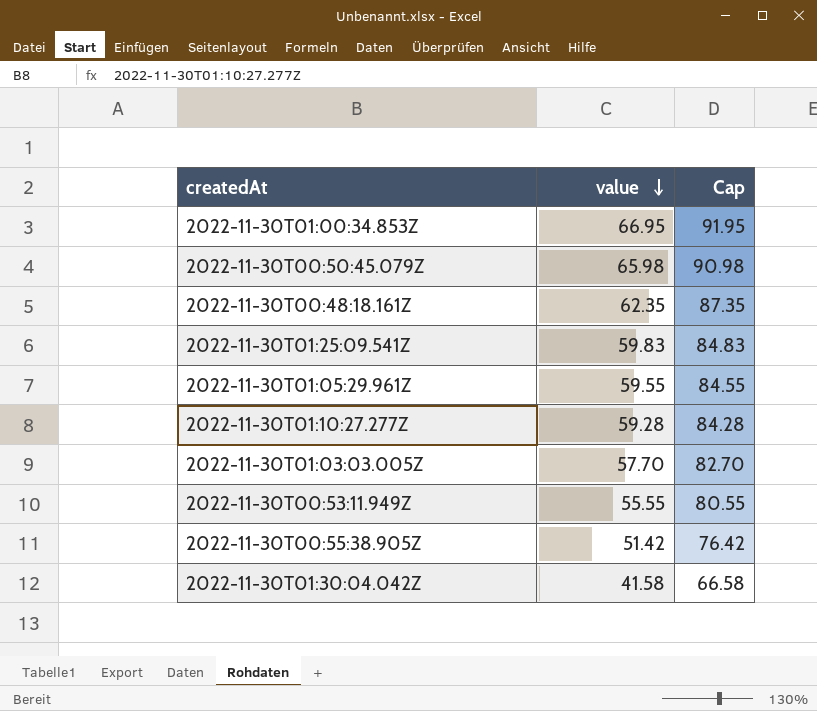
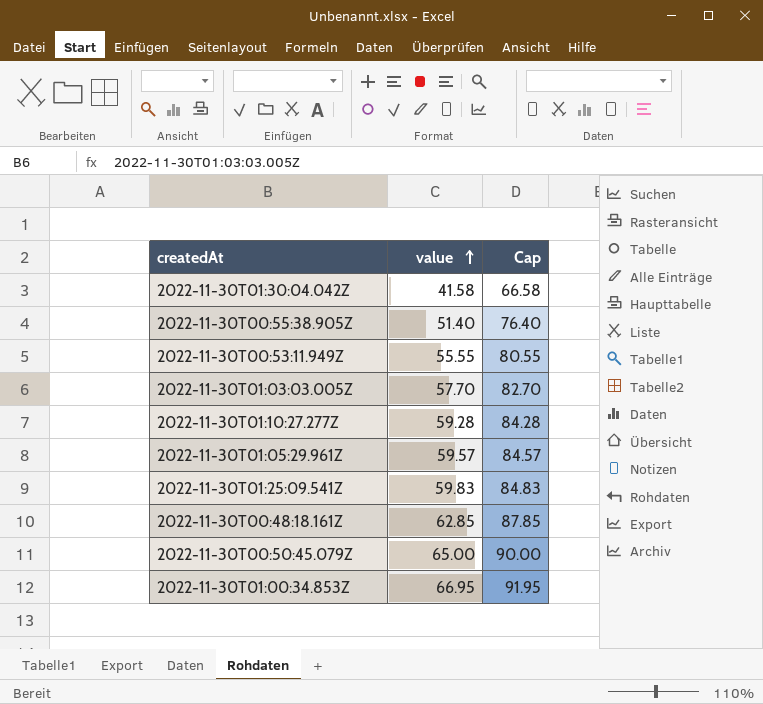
row order: value descending -> value ascending
2022-11-30T00:55:38.905Z | value: 51.42 -> 51.40
2022-11-30T00:55:38.905Z | Cap: 76.42 -> 76.40
2022-11-30T01:05:29.961Z | value: 59.55 -> 59.57
2022-11-30T01:05:29.961Z | Cap: 84.55 -> 84.57
2022-11-30T00:48:18.161Z | value: 62.35 -> 62.85
2022-11-30T00:48:18.161Z | Cap: 87.35 -> 87.85
2022-11-30T00:50:45.079Z | value: 65.98 -> 65.00
2022-11-30T00:50:45.079Z | Cap: 90.98 -> 90.00

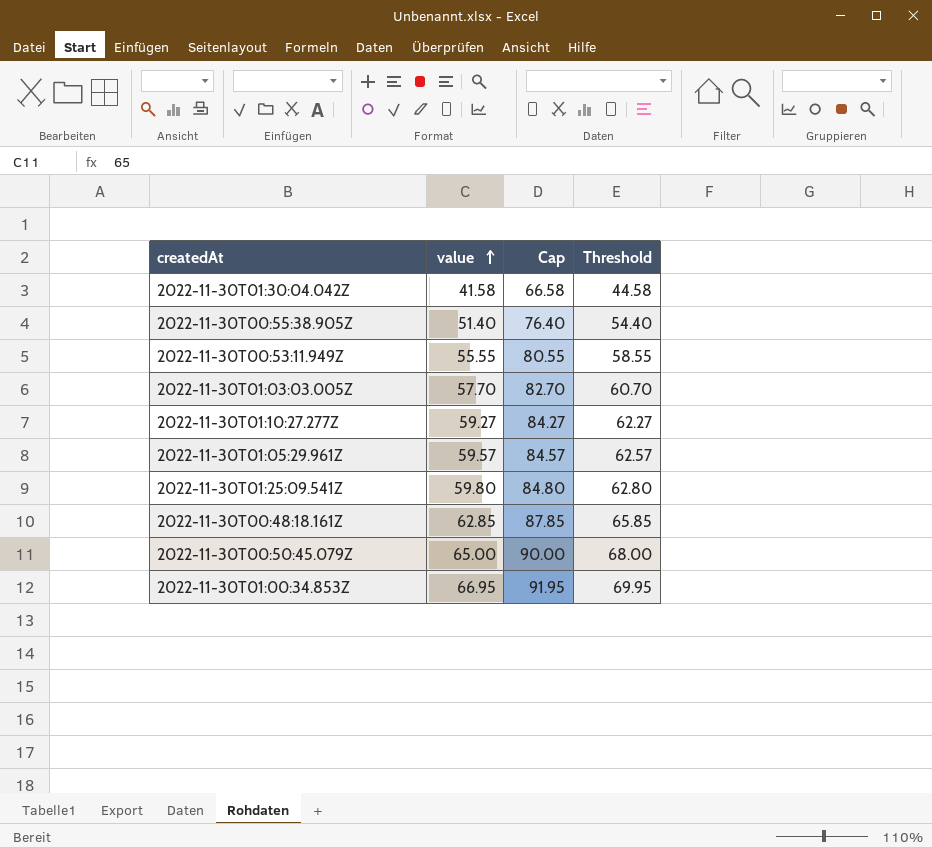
column Threshold | formula: none -> [value] + 3
2022-11-30T01:10:27.277Z | value: 59.28 -> 59.27
2022-11-30T01:10:27.277Z | Cap: 84.28 -> 84.27
2022-11-30T01:25:09.541Z | value: 59.83 -> 59.80
2022-11-30T01:25:09.541Z | Cap: 84.83 -> 84.80

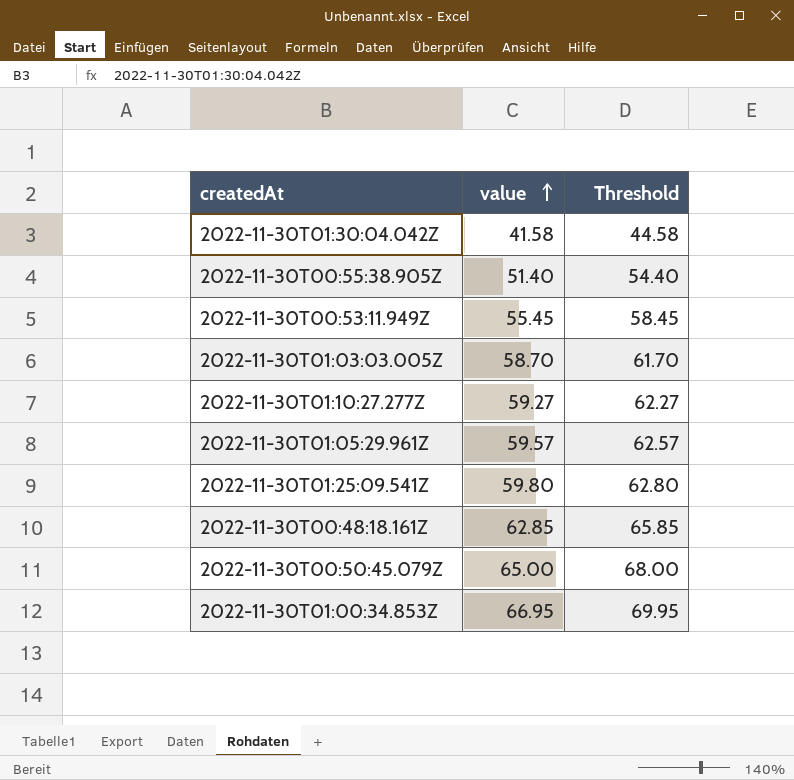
column Cap | formula: [value] + 25 -> none
2022-11-30T00:53:11.949Z | value: 55.55 -> 55.45
2022-11-30T00:53:11.949Z | Threshold: 58.55 -> 58.45
2022-11-30T01:03:03.005Z | value: 57.70 -> 58.70
2022-11-30T01:03:03.005Z | Threshold: 60.70 -> 61.70

